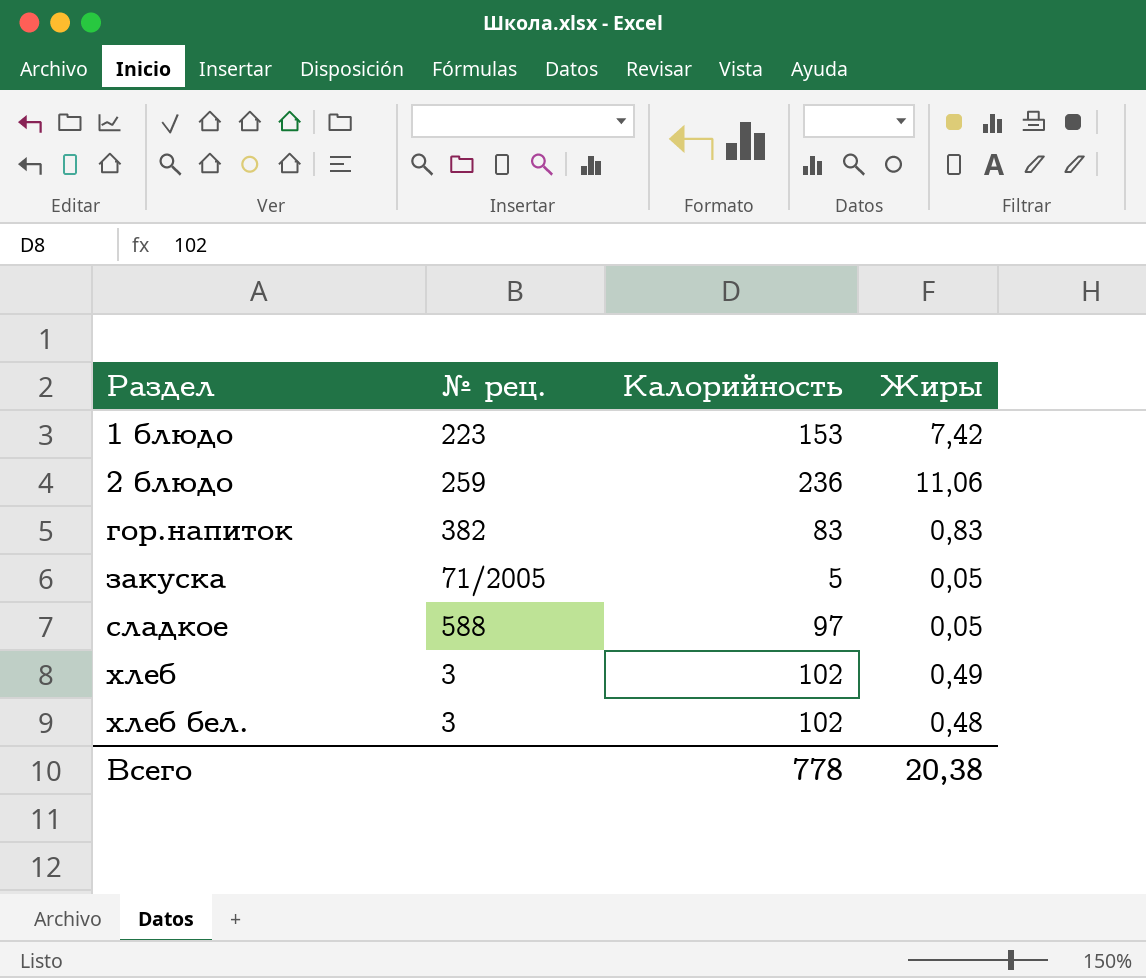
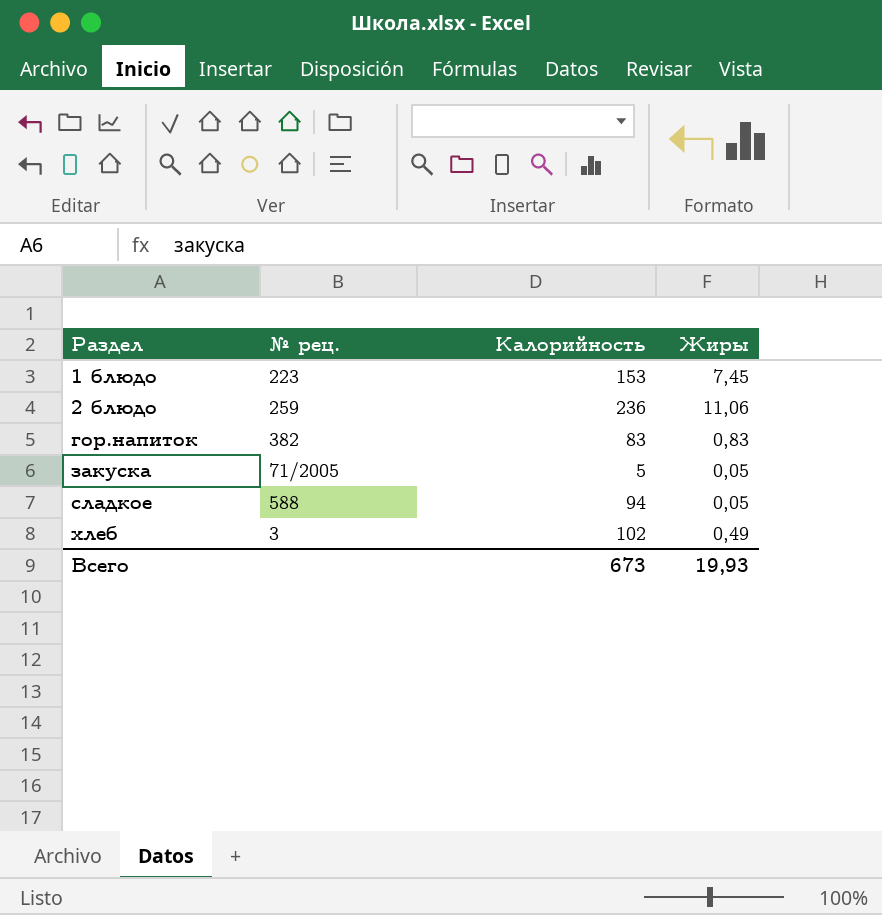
row хлеб бел.: 3 | 102 | 0,48 -> none
1 блюдо | Жиры: 7,42 -> 7,45
сладкое | Калорийность: 97 -> 94
Всего | Калорийность: 778 -> 673
Всего | Жиры: 20,38 -> 19,93

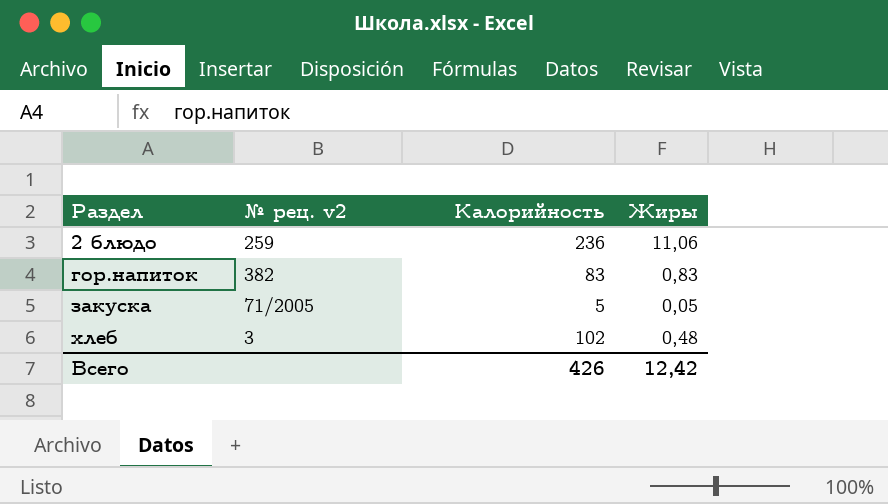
column name: № рец. -> № рец. v2
row 1 блюдо: 223 | 153 | 7,45 -> none
row сладкое: 588 | 94 | 0,05 -> none
хлеб | Жиры: 0,49 -> 0,48
Всего | Калорийность: 673 -> 426
Всего | Жиры: 19,93 -> 12,42

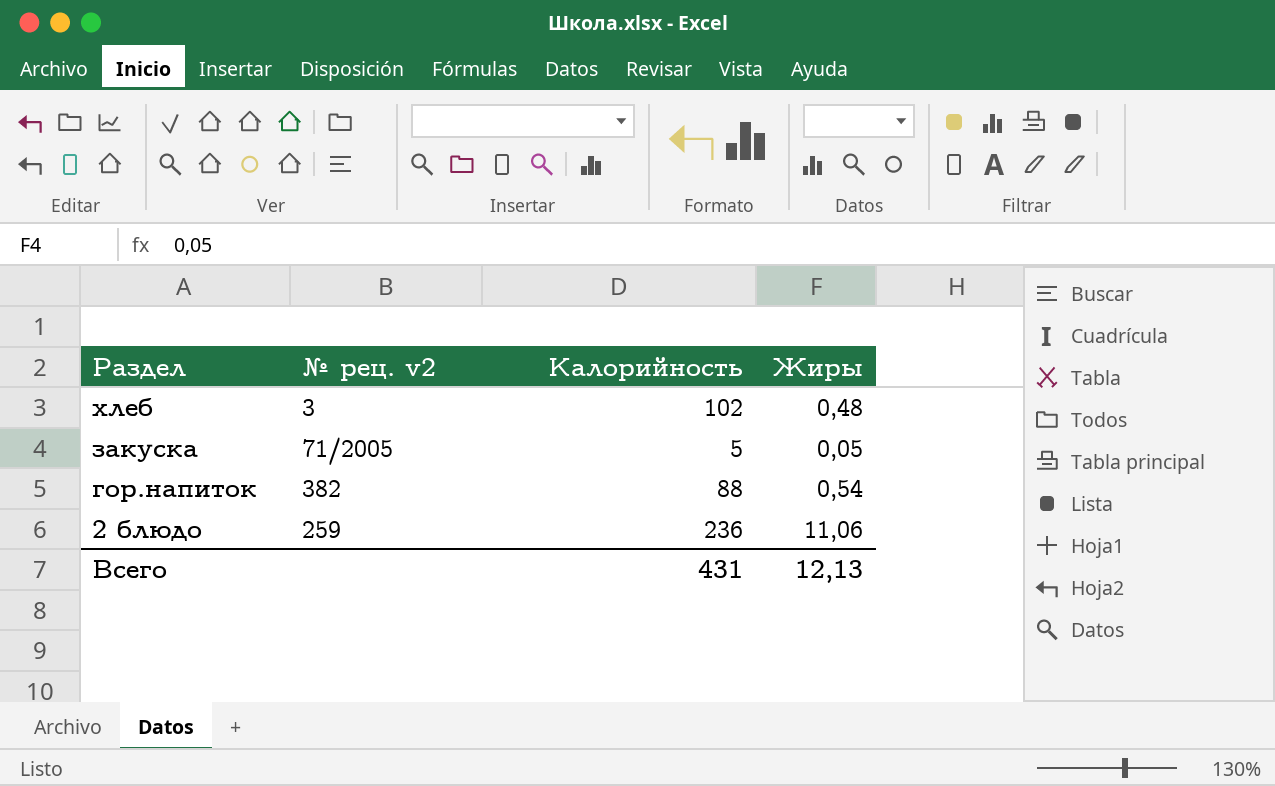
row order: Раздел ascending -> Раздел descending
гор.напиток | Калорийность: 83 -> 88
гор.напиток | Жиры: 0,83 -> 0,54
Всего | Калорийность: 426 -> 431
Всего | Жиры: 12,42 -> 12,13

